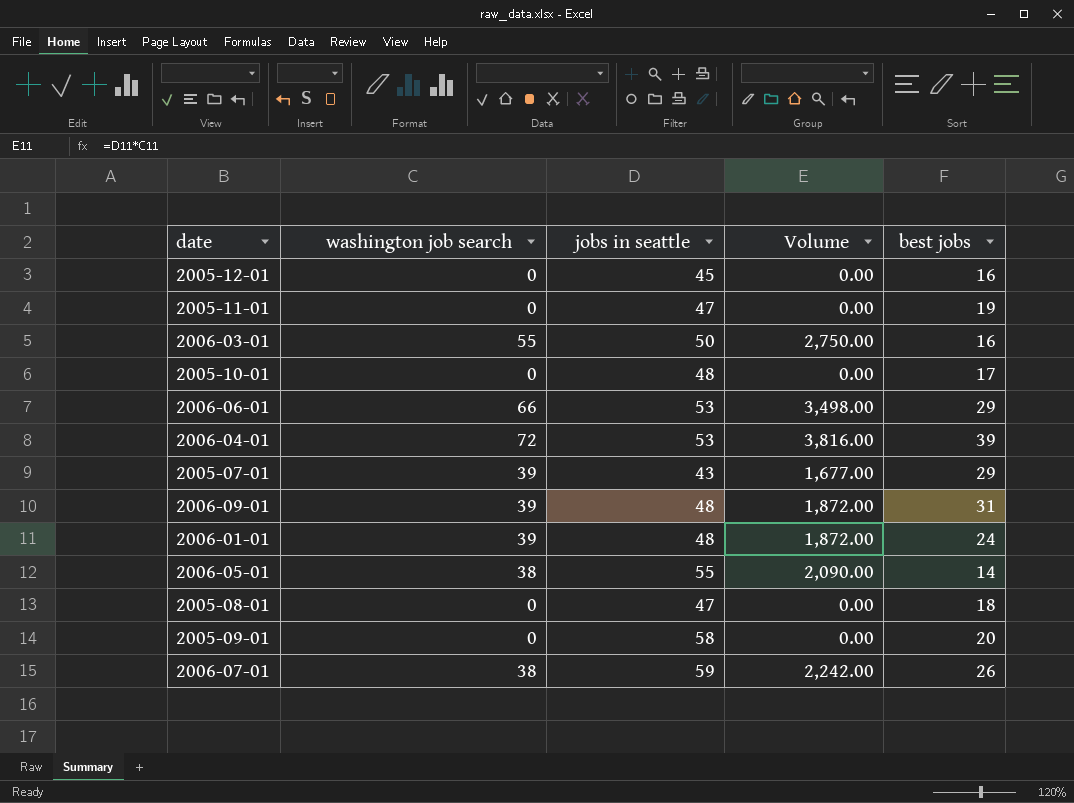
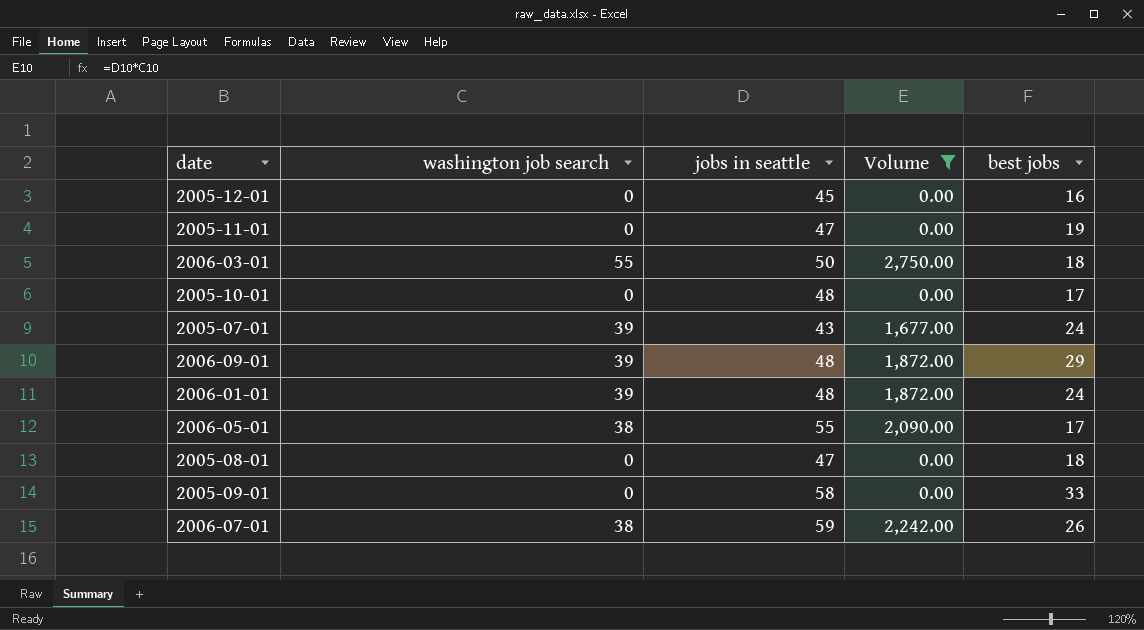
filter: none -> Volume <= 2,750.00
2006-03-01 | best jobs: 16 -> 18
2005-07-01 | best jobs: 29 -> 24
2006-09-01 | best jobs: 31 -> 29
2006-05-01 | best jobs: 14 -> 17
2005-09-01 | best jobs: 20 -> 33

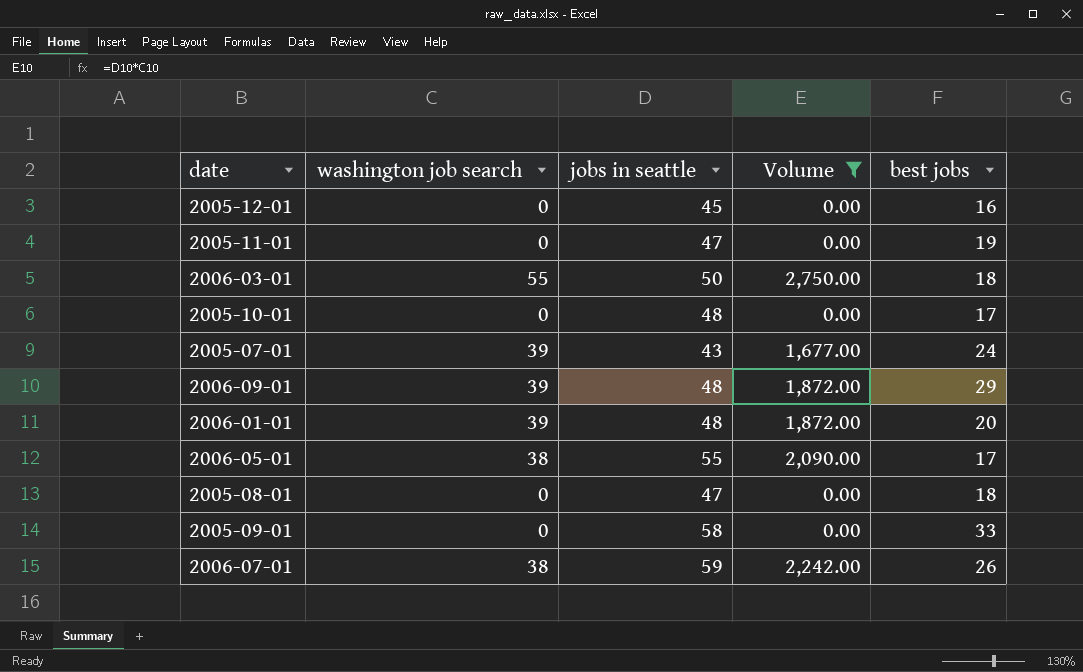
2006-01-01 | best jobs: 24 -> 20

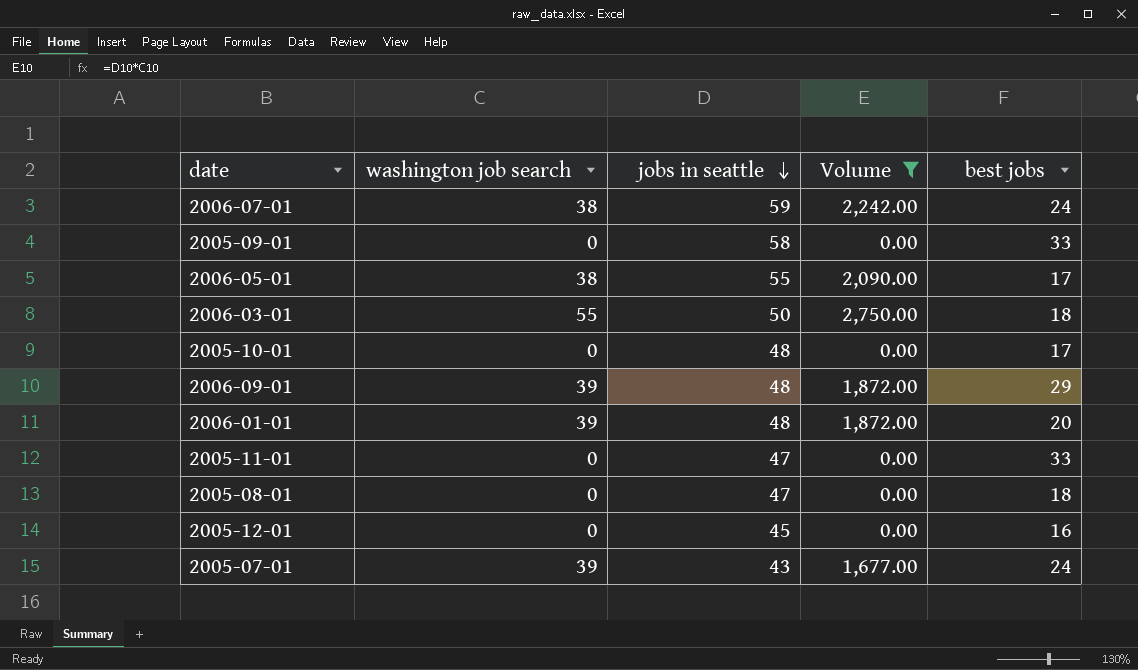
row order: none -> jobs in seattle descending
2006-07-01 | best jobs: 26 -> 24
2005-11-01 | best jobs: 19 -> 33

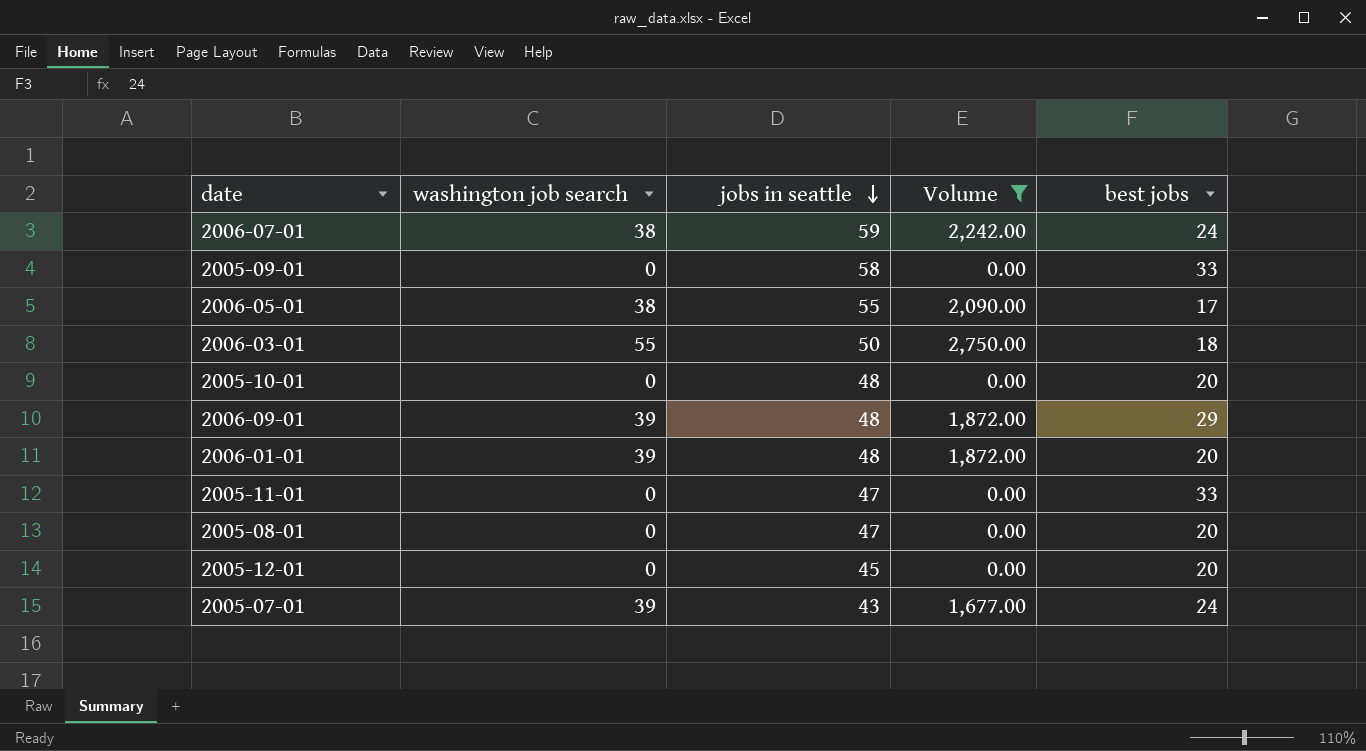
2005-10-01 | best jobs: 17 -> 20
2005-08-01 | best jobs: 18 -> 20
2005-12-01 | best jobs: 16 -> 20

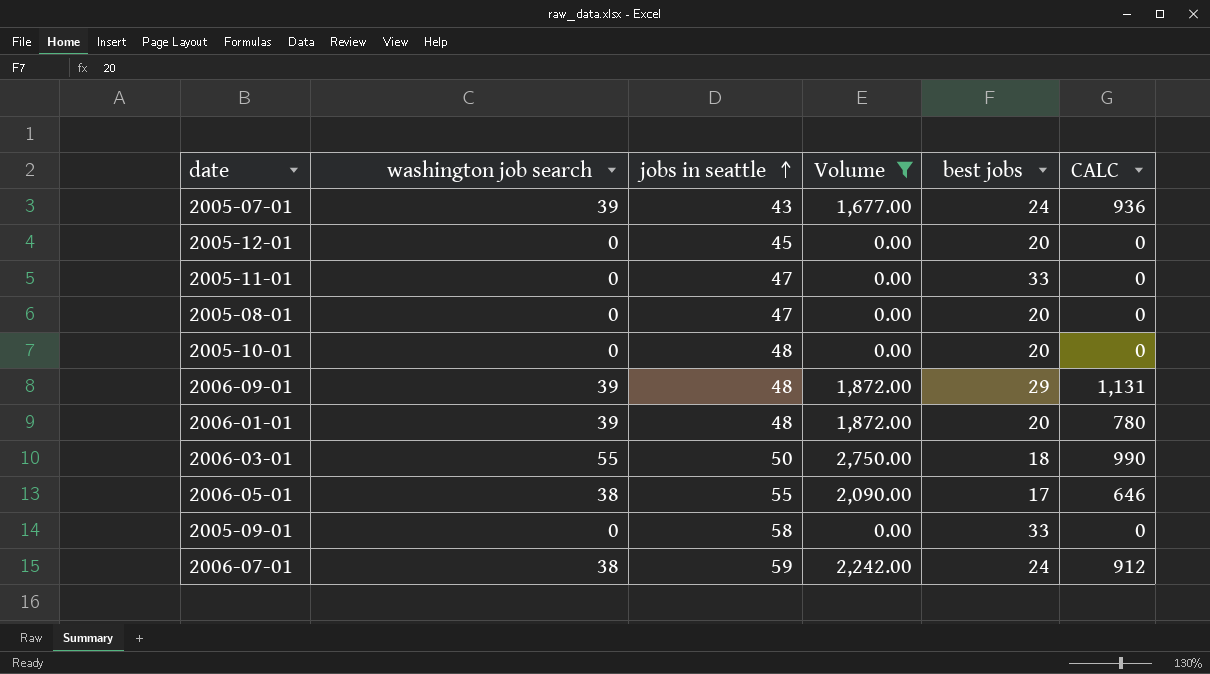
row order: jobs in seattle descending -> jobs in seattle ascending
column CALC | formula: none -> [washington job search] * [best jobs]

